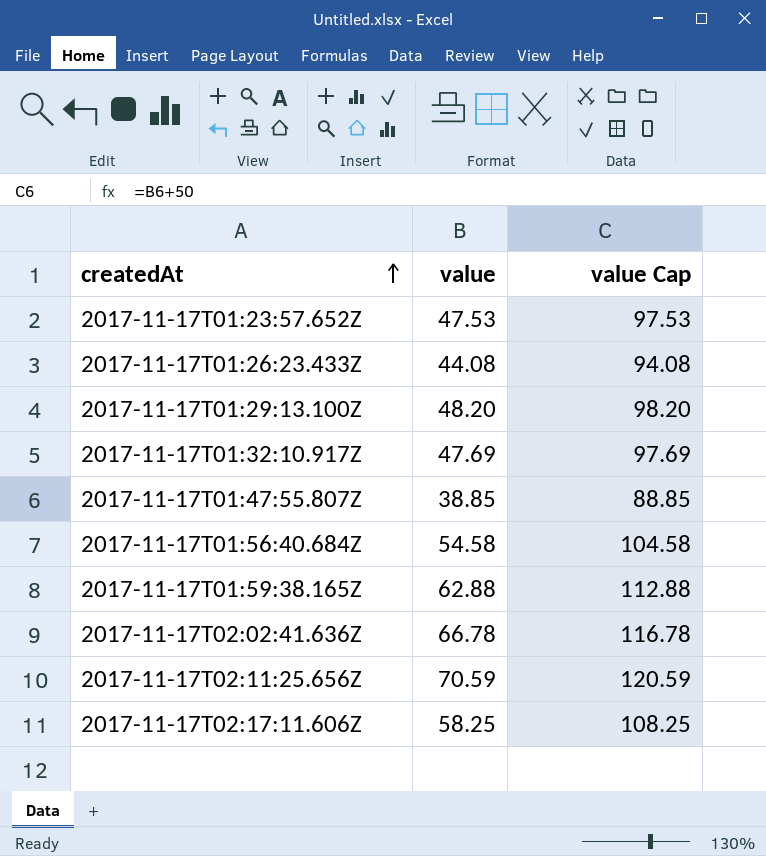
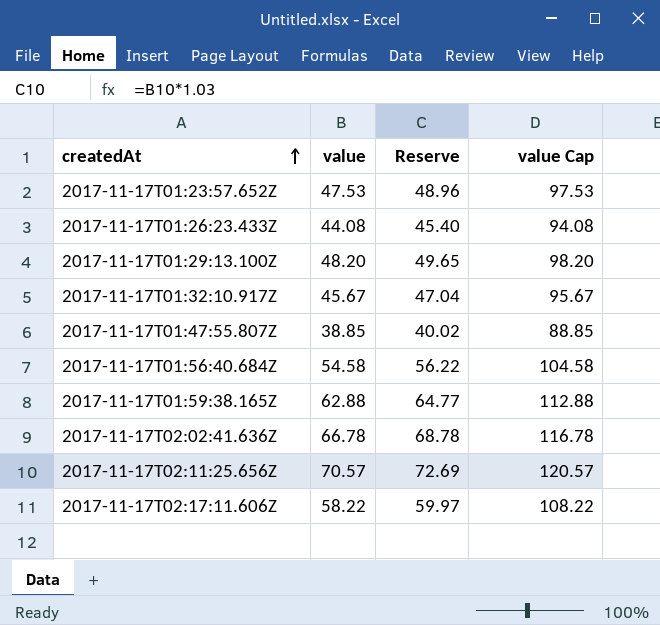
column Reserve | formula: none -> [value] * 1.03
2017-11-17T01:32:10.917Z | value: 47.69 -> 45.67
2017-11-17T01:32:10.917Z | value Cap: 97.69 -> 95.67
2017-11-17T02:11:25.656Z | value: 70.59 -> 70.57
2017-11-17T02:11:25.656Z | value Cap: 120.59 -> 120.57
2017-11-17T02:17:11.606Z | value: 58.25 -> 58.22
2017-11-17T02:17:11.606Z | value Cap: 108.25 -> 108.22

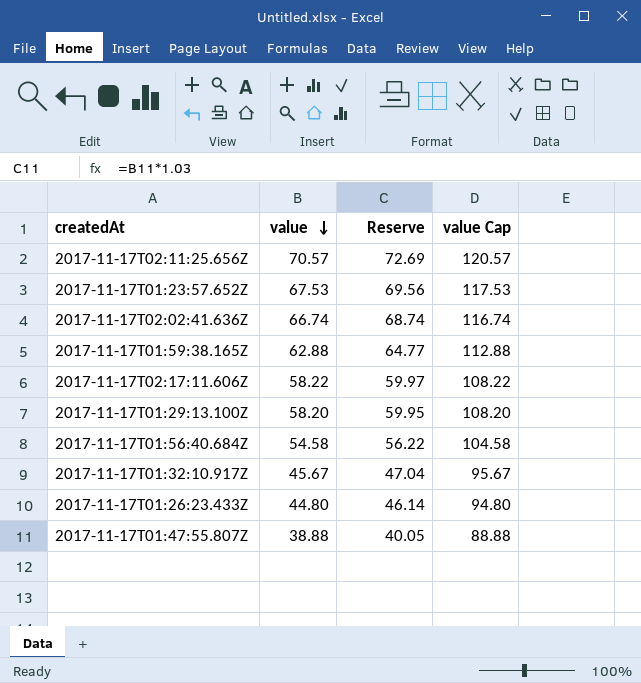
row order: createdAt ascending -> value descending
2017-11-17T01:23:57.652Z | value: 47.53 -> 67.53
2017-11-17T01:23:57.652Z | Reserve: 48.96 -> 69.56
2017-11-17T01:23:57.652Z | value Cap: 97.53 -> 117.53
2017-11-17T02:02:41.636Z | value: 66.78 -> 66.74
2017-11-17T02:02:41.636Z | Reserve: 68.78 -> 68.74
2017-11-17T02:02:41.636Z | value Cap: 116.78 -> 116.74
2017-11-17T01:29:13.100Z | value: 48.20 -> 58.20
2017-11-17T01:29:13.100Z | Reserve: 49.65 -> 59.95
2017-11-17T01:29:13.100Z | value Cap: 98.20 -> 108.20
2017-11-17T01:26:23.433Z | value: 44.08 -> 44.80
2017-11-17T01:26:23.433Z | Reserve: 45.40 -> 46.14
2017-11-17T01:26:23.433Z | value Cap: 94.08 -> 94.80
2017-11-17T01:47:55.807Z | value: 38.85 -> 38.88
2017-11-17T01:47:55.807Z | Reserve: 40.02 -> 40.05
2017-11-17T01:47:55.807Z | value Cap: 88.85 -> 88.88

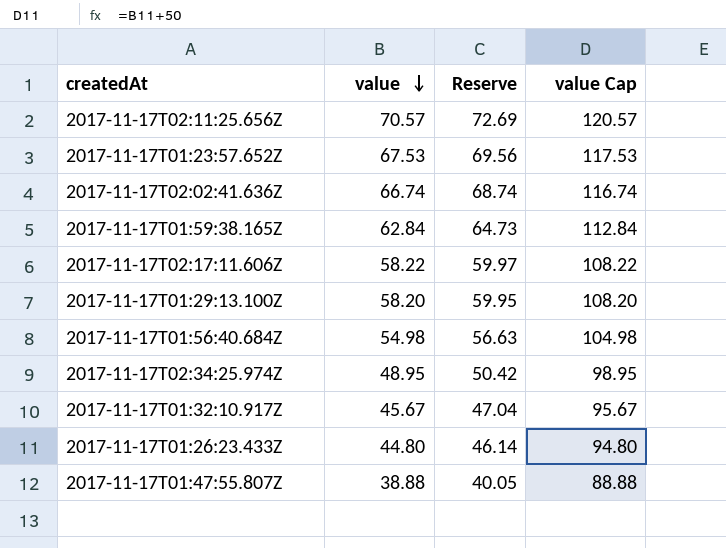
2017-11-17T01:59:38.165Z | value: 62.88 -> 62.84
2017-11-17T01:59:38.165Z | Reserve: 64.77 -> 64.73
2017-11-17T01:59:38.165Z | value Cap: 112.88 -> 112.84
2017-11-17T01:56:40.684Z | value: 54.58 -> 54.98
2017-11-17T01:56:40.684Z | Reserve: 56.22 -> 56.63
2017-11-17T01:56:40.684Z | value Cap: 104.58 -> 104.98
row 2017-11-17T02:34:25.974Z: none -> 48.95 | 50.42 | 98.95

